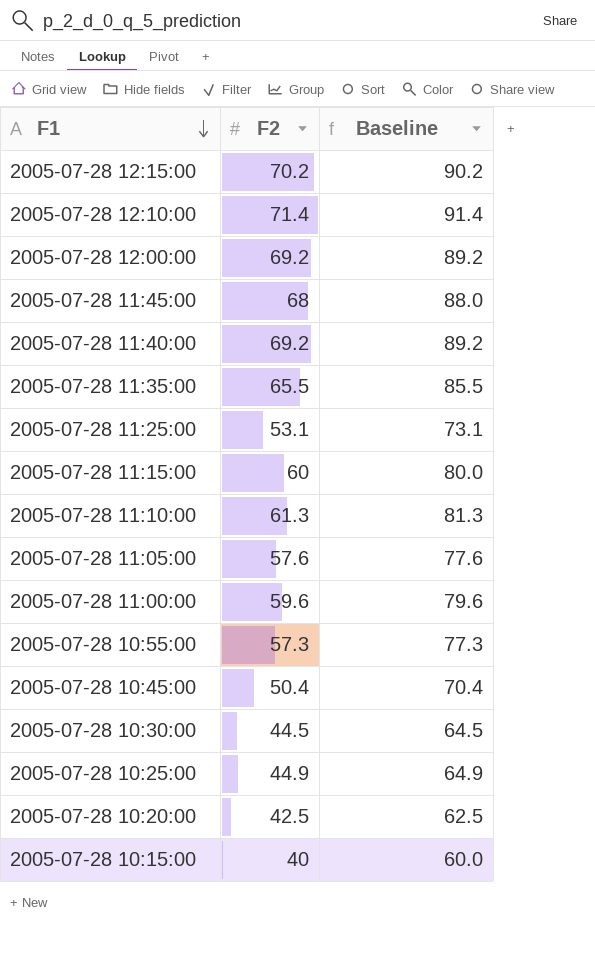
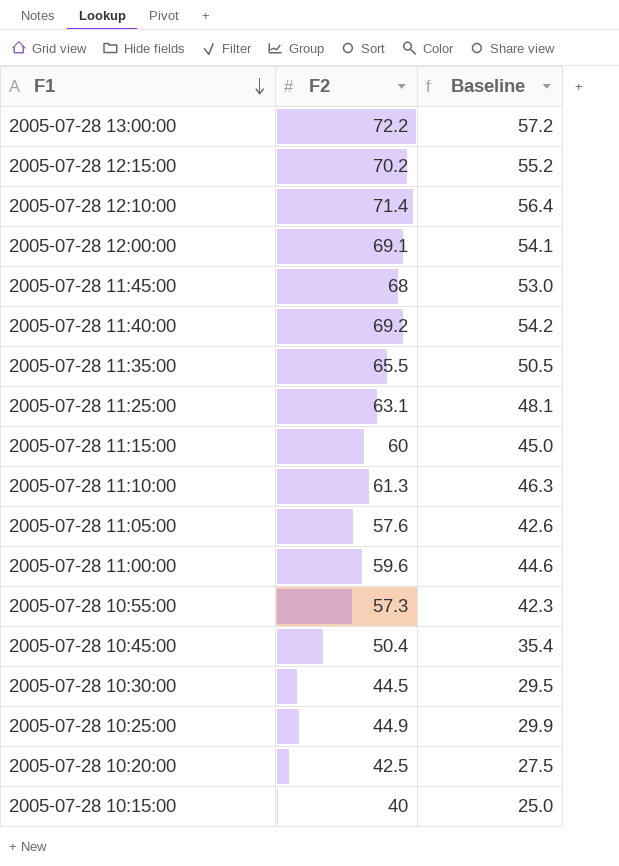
column Baseline | formula: [F2] + 20 -> [F2] - 15
row 2005-07-28 13:00:00: none -> 72.2 | 57.2
2005-07-28 12:00:00 | F2: 69.2 -> 69.1
2005-07-28 11:25:00 | F2: 53.1 -> 63.1

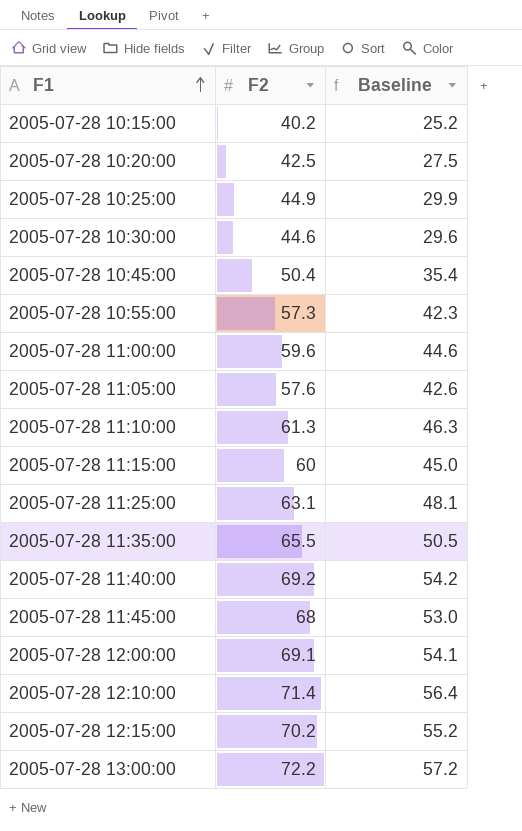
row order: F1 descending -> F1 ascending
2005-07-28 10:15:00 | F2: 40 -> 40.2
2005-07-28 10:15:00 | Baseline: 25.0 -> 25.2
2005-07-28 10:30:00 | F2: 44.5 -> 44.6
2005-07-28 10:30:00 | Baseline: 29.5 -> 29.6

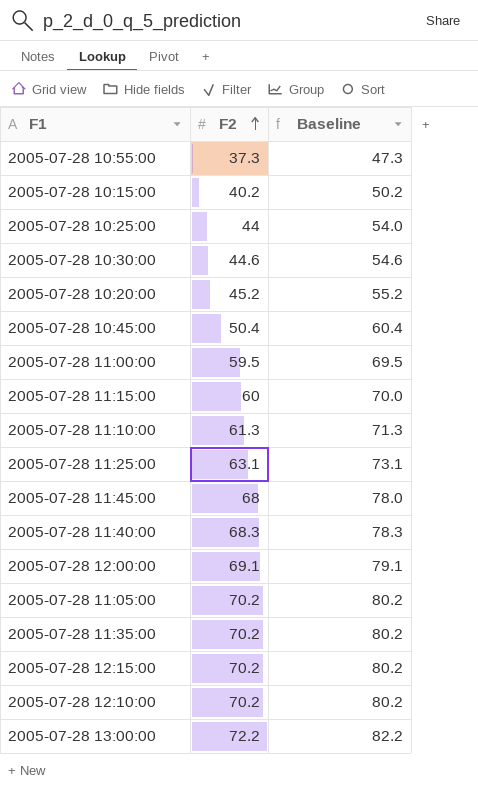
row order: F1 ascending -> F2 ascending
column Baseline | formula: [F2] - 15 -> [F2] + 10
2005-07-28 10:55:00 | F2: 57.3 -> 37.3
2005-07-28 10:25:00 | F2: 44.9 -> 44
2005-07-28 10:20:00 | F2: 42.5 -> 45.2
2005-07-28 11:00:00 | F2: 59.6 -> 59.5
2005-07-28 11:40:00 | F2: 69.2 -> 68.3
2005-07-28 11:05:00 | F2: 57.6 -> 70.2
2005-07-28 11:35:00 | F2: 65.5 -> 70.2
2005-07-28 12:10:00 | F2: 71.4 -> 70.2

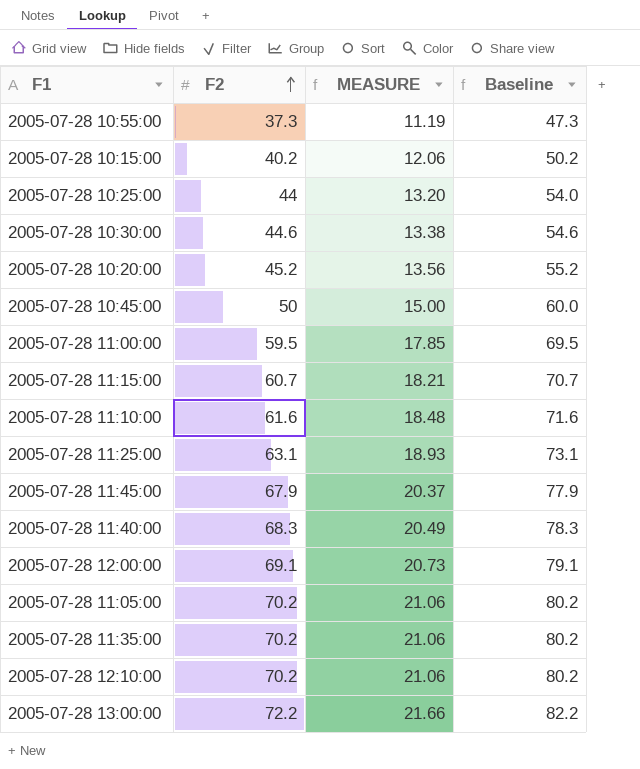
column MEASURE | formula: none -> [F2] * 0.3
row 2005-07-28 12:15:00: 70.2 | 80.2 -> none
2005-07-28 10:45:00 | F2: 50.4 -> 50
2005-07-28 10:45:00 | Baseline: 60.4 -> 60.0
2005-07-28 11:15:00 | F2: 60 -> 60.7
2005-07-28 11:15:00 | Baseline: 70.0 -> 70.7
2005-07-28 11:10:00 | F2: 61.3 -> 61.6
2005-07-28 11:10:00 | Baseline: 71.3 -> 71.6
2005-07-28 11:45:00 | F2: 68 -> 67.9
2005-07-28 11:45:00 | Baseline: 78.0 -> 77.9

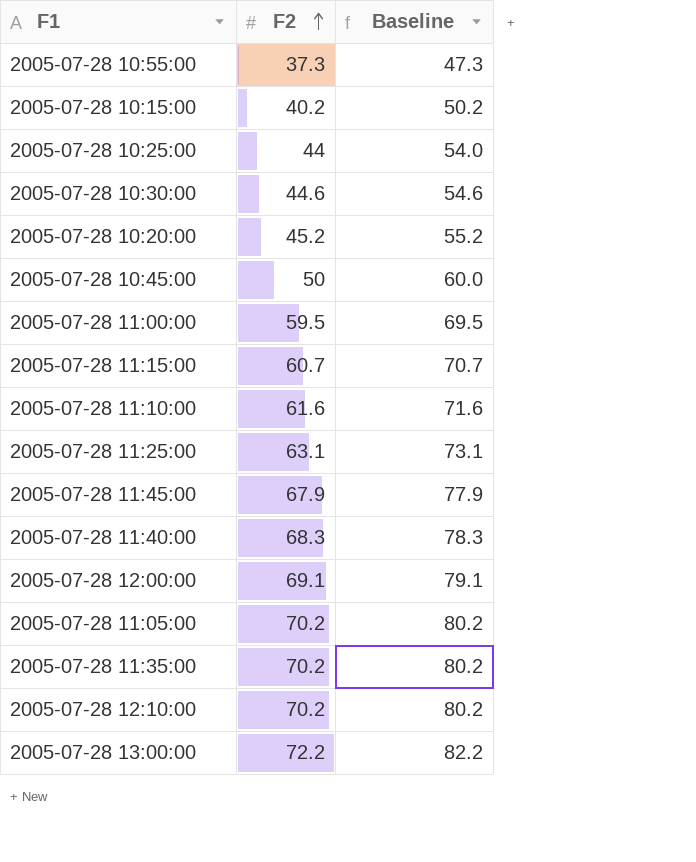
column MEASURE | formula: [F2] * 0.3 -> none

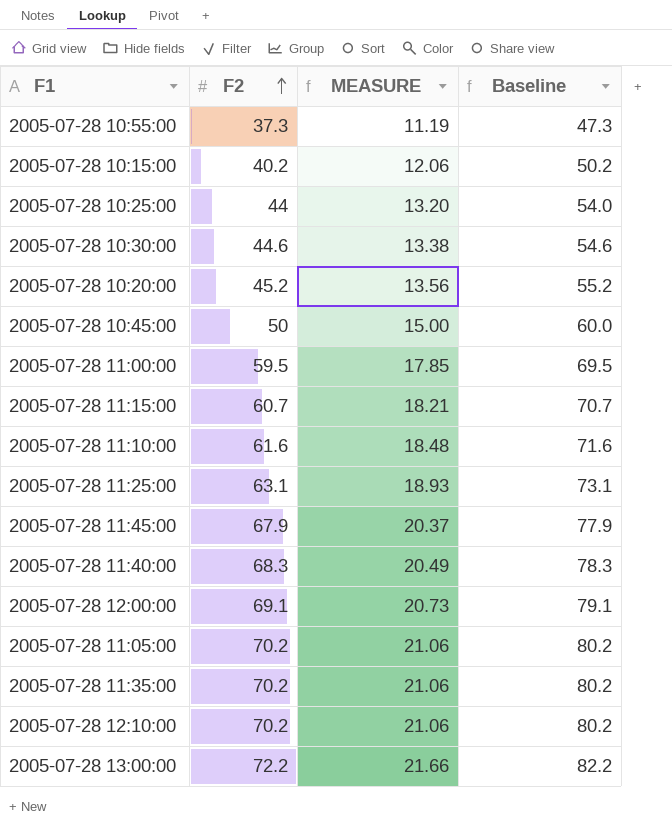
column MEASURE | formula: none -> [F2] * 0.3

